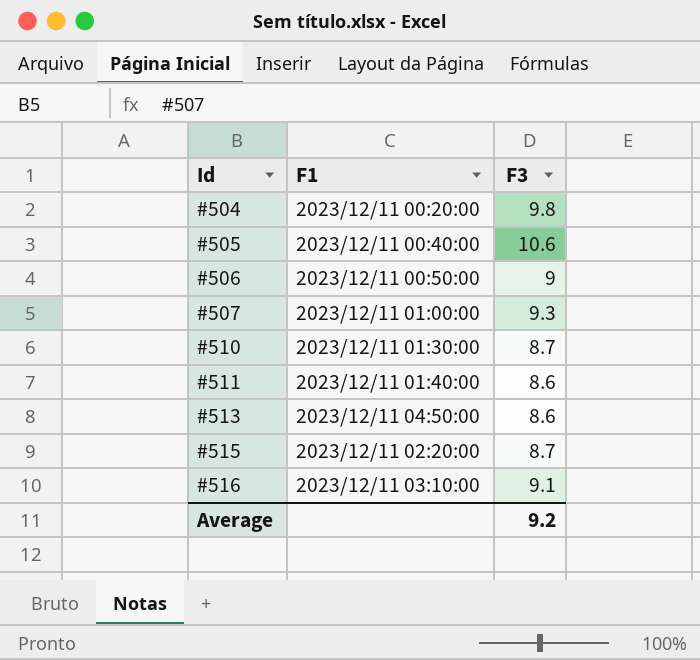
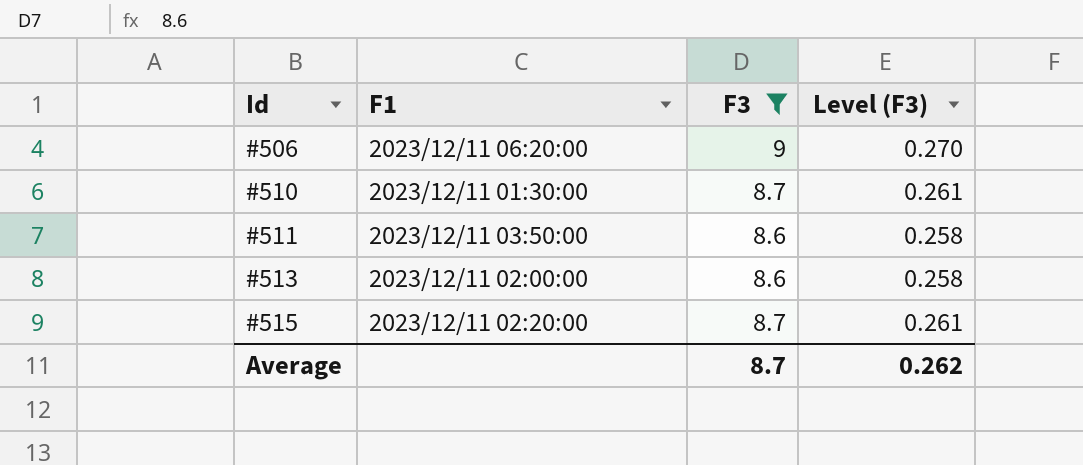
filter: none -> F3 <= 9
column Level (F3) | formula: none -> [F3] * 0.03
#506 | F1: 2023/12/11 00:50:00 -> 2023/12/11 06:20:00
#511 | F1: 2023/12/11 01:40:00 -> 2023/12/11 03:50:00
#513 | F1: 2023/12/11 04:50:00 -> 2023/12/11 02:00:00
Average | F3: 9.2 -> 8.7

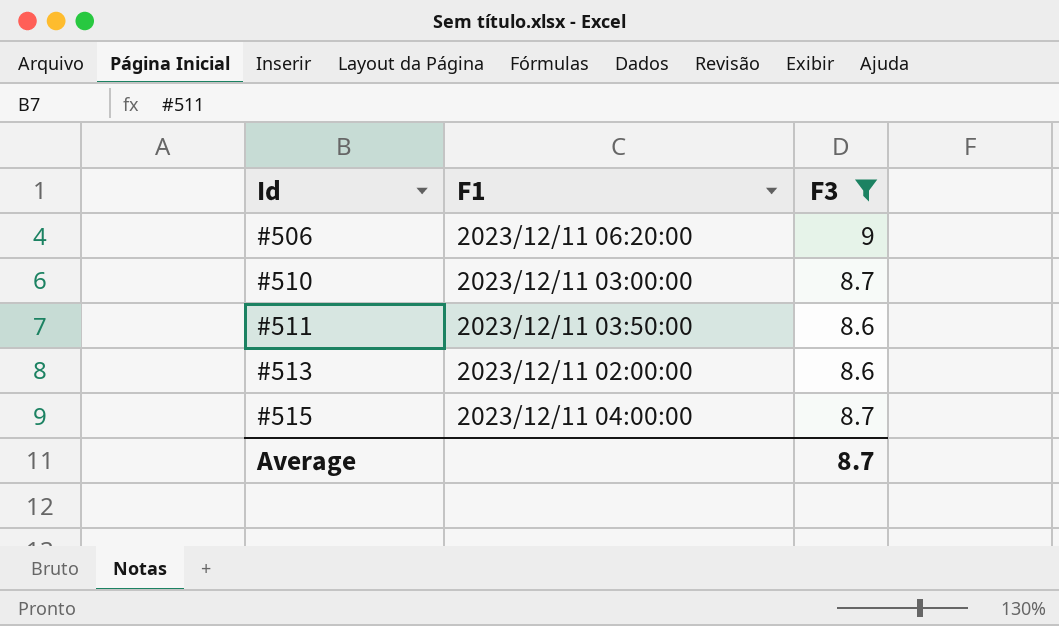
column Level (F3) | formula: [F3] * 0.03 -> none
#510 | F1: 2023/12/11 01:30:00 -> 2023/12/11 03:00:00
#515 | F1: 2023/12/11 02:20:00 -> 2023/12/11 04:00:00

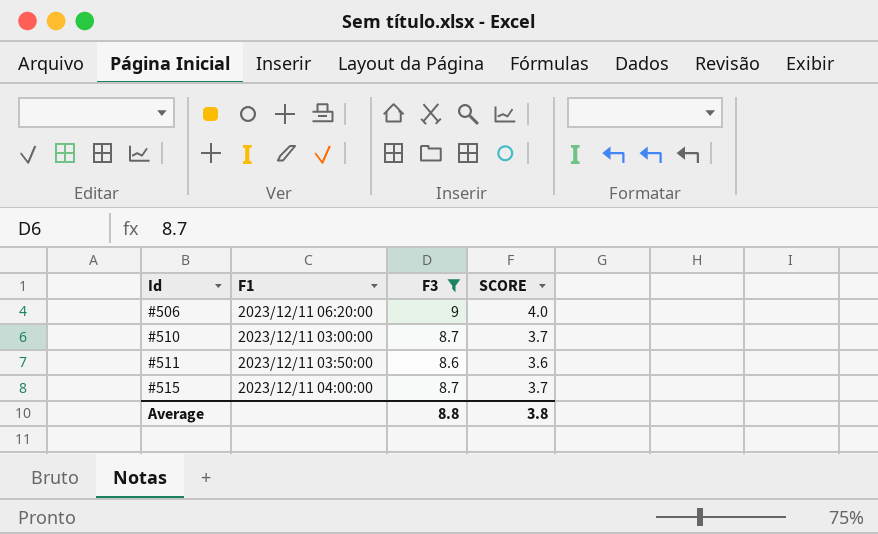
column SCORE | formula: none -> [F3] - 5
row #513: 2023/12/11 02:00:00 | 8.6 -> none
Average | F3: 8.7 -> 8.8

